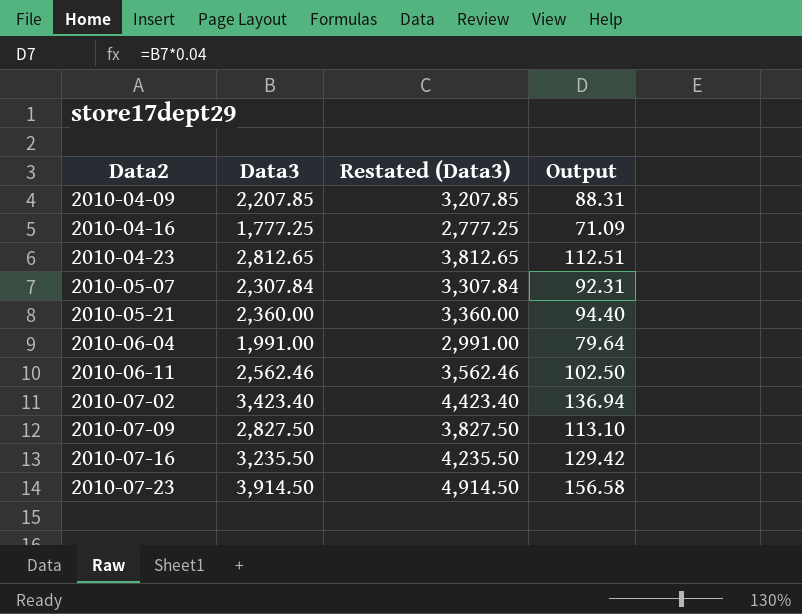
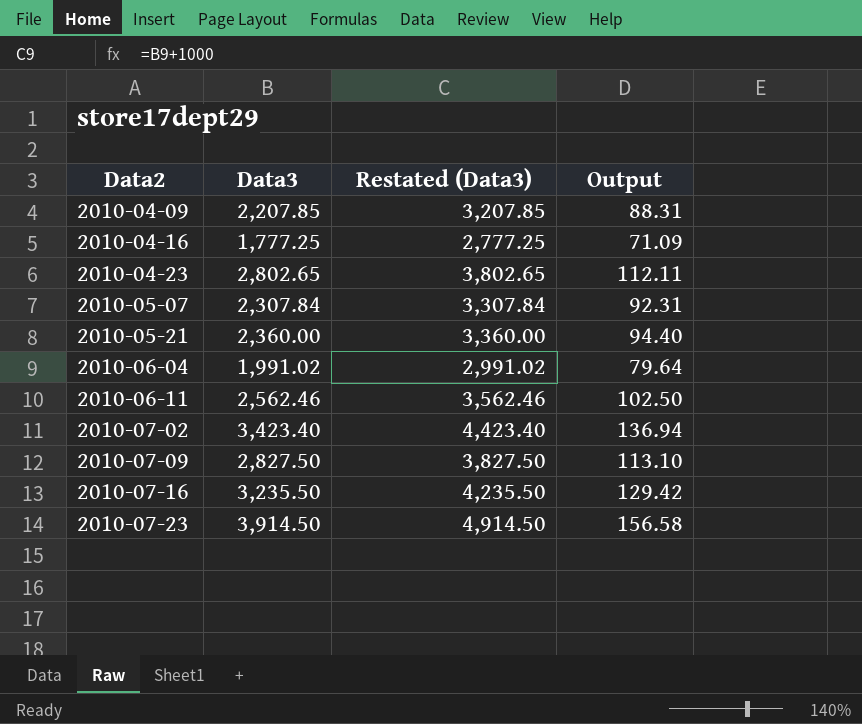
2010-04-23 | Data3: 2,812.65 -> 2,802.65
2010-04-23 | Restated (Data3): 3,812.65 -> 3,802.65
2010-04-23 | Output: 112.51 -> 112.11
2010-06-04 | Data3: 1,991.00 -> 1,991.02
2010-06-04 | Restated (Data3): 2,991.00 -> 2,991.02

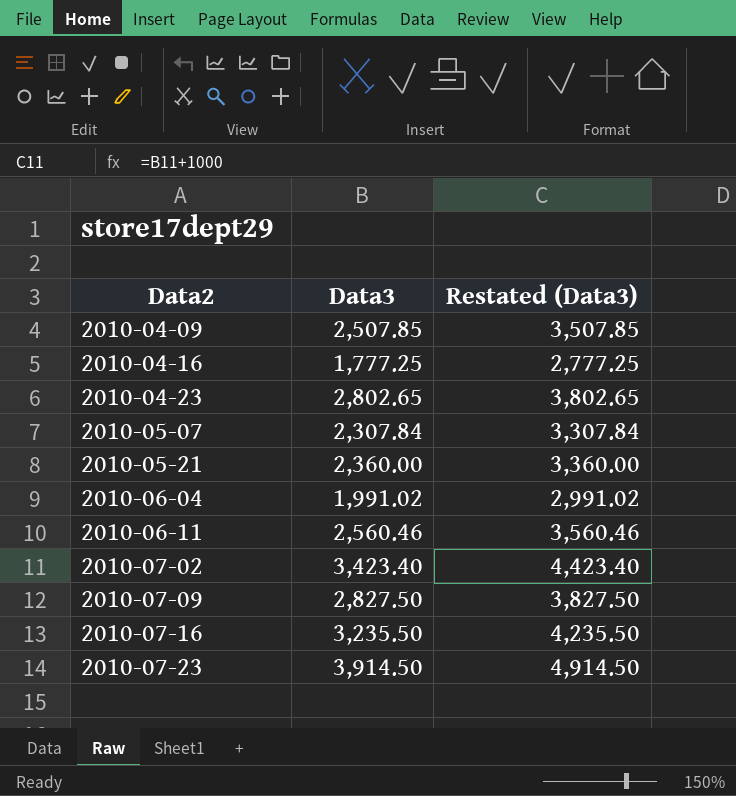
column Output | formula: [Data3] * 0.04 -> none
2010-04-09 | Data3: 2,207.85 -> 2,507.85
2010-04-09 | Restated (Data3): 3,207.85 -> 3,507.85
2010-06-11 | Data3: 2,562.46 -> 2,560.46
2010-06-11 | Restated (Data3): 3,562.46 -> 3,560.46

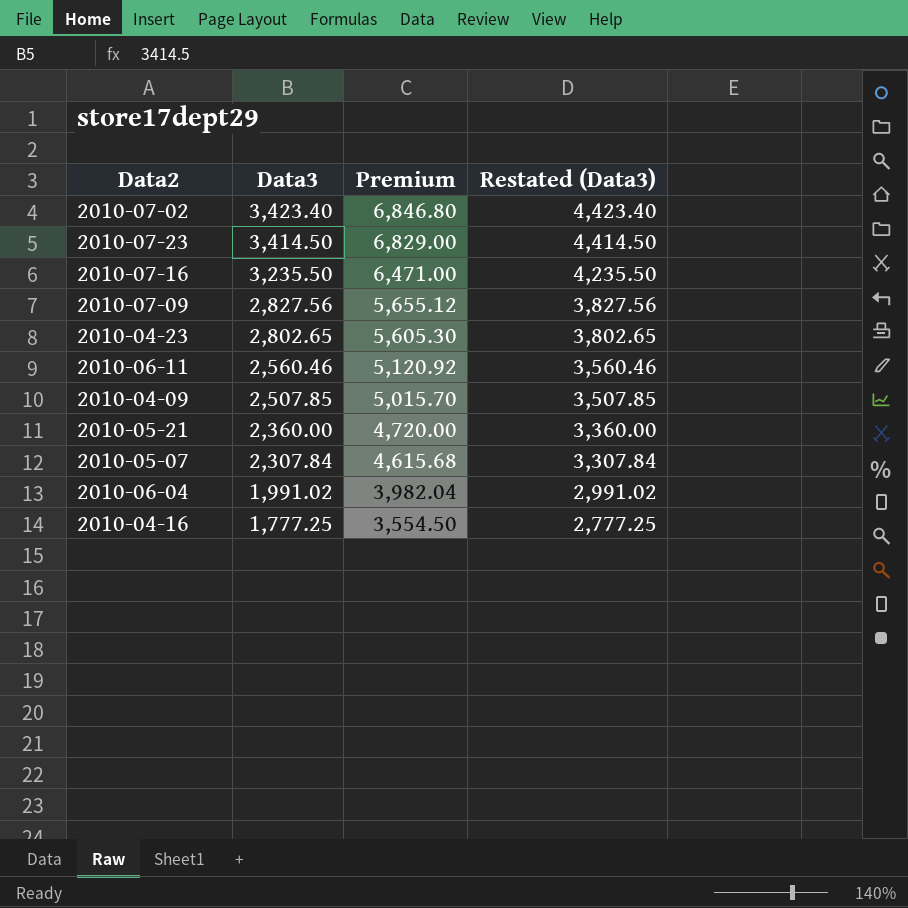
row order: Data2 ascending -> Data3 descending
column Premium | formula: none -> [Data3] * 2
2010-07-23 | Data3: 3,914.50 -> 3,414.50
2010-07-23 | Restated (Data3): 4,914.50 -> 4,414.50
2010-07-09 | Data3: 2,827.50 -> 2,827.56
2010-07-09 | Restated (Data3): 3,827.50 -> 3,827.56

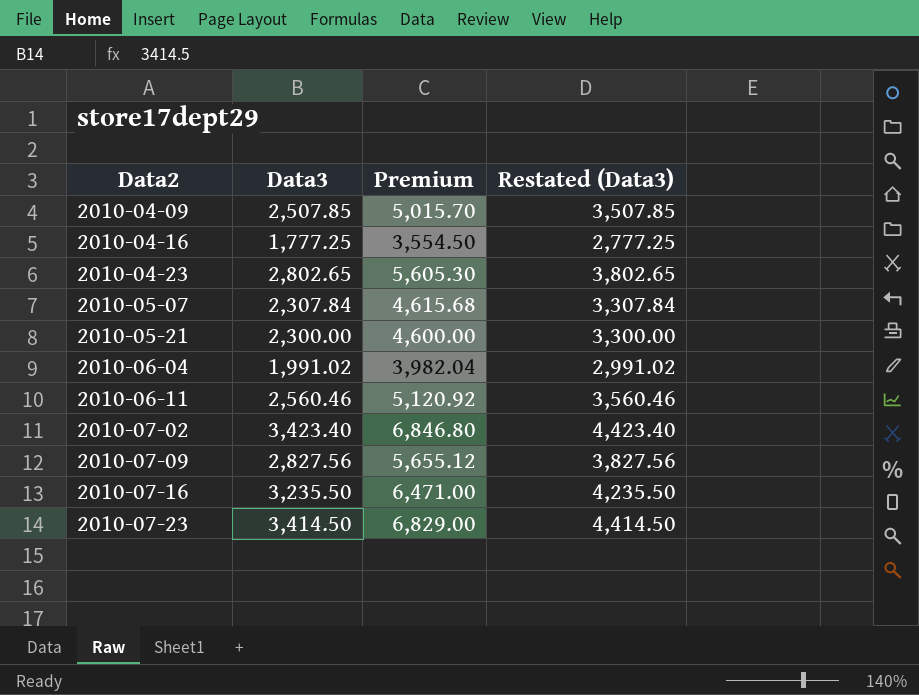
row order: Data3 descending -> Data2 ascending
2010-05-21 | Data3: 2,360.00 -> 2,300.00
2010-05-21 | Premium: 4,720.00 -> 4,600.00
2010-05-21 | Restated (Data3): 3,360.00 -> 3,300.00

